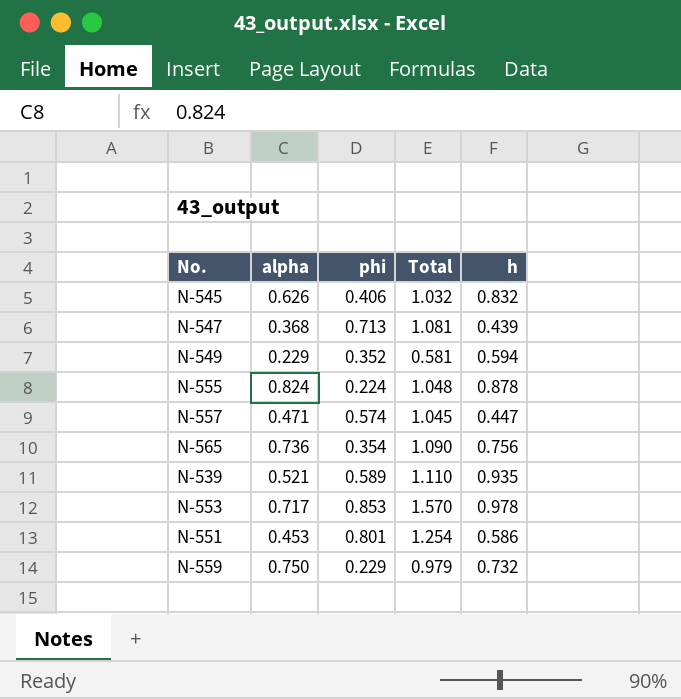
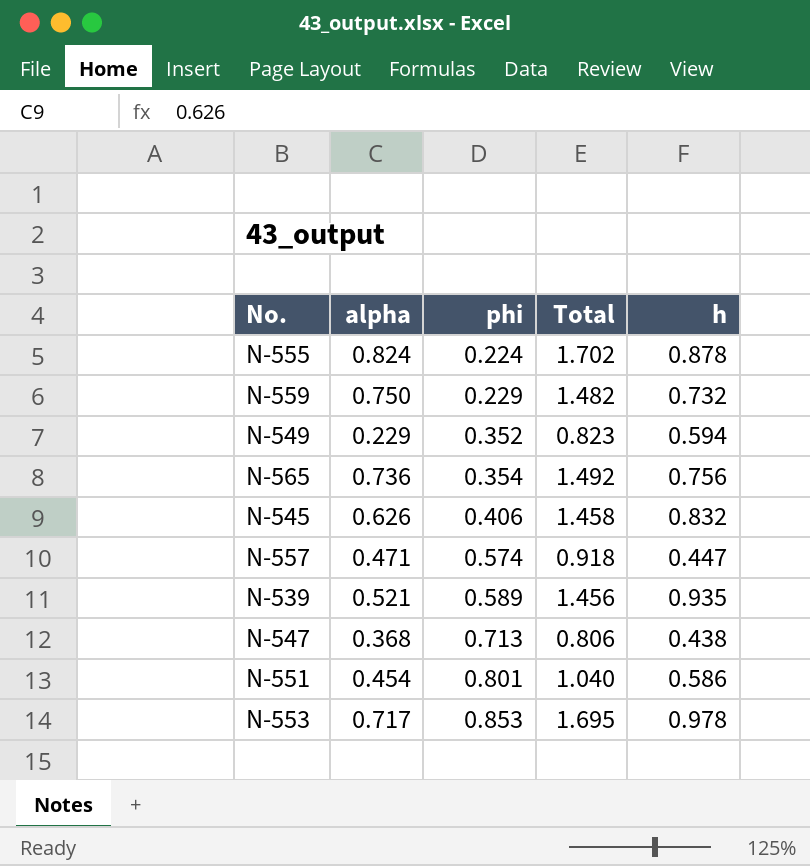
row order: none -> phi ascending
column Total | formula: [alpha] + [phi] -> [alpha] + [h]
N-547 | h: 0.439 -> 0.438
N-551 | alpha: 0.453 -> 0.454

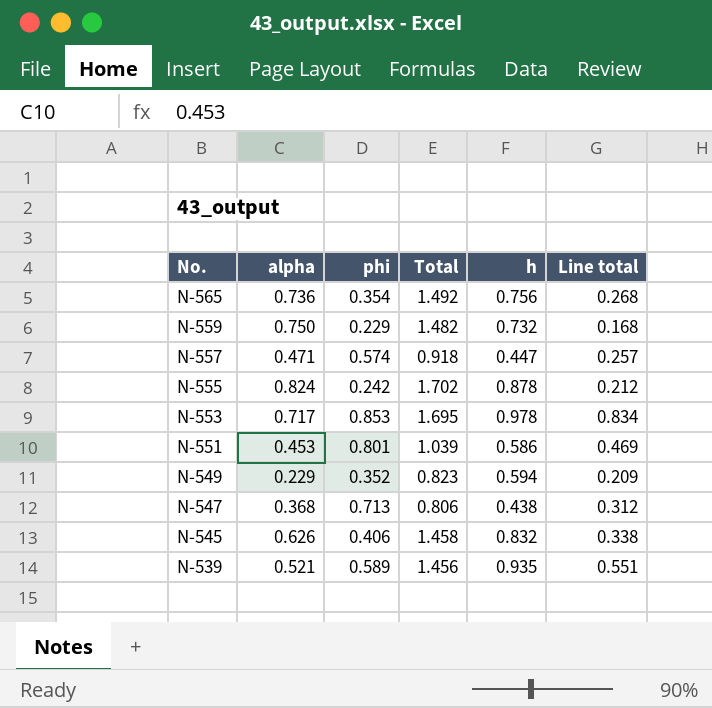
row order: phi ascending -> No. descending
column Line total | formula: none -> [phi] * [h]
N-555 | phi: 0.224 -> 0.242
N-551 | alpha: 0.454 -> 0.453
N-551 | Total: 1.040 -> 1.039

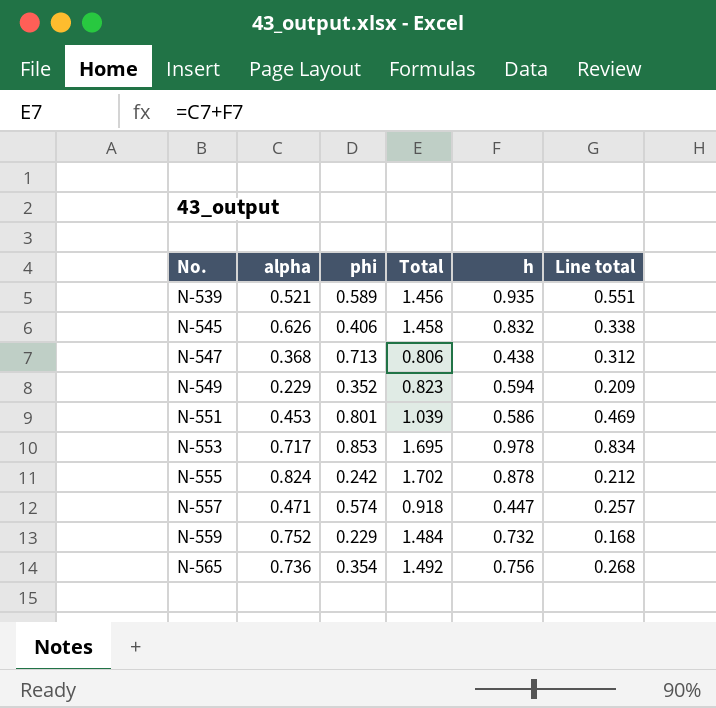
row order: No. descending -> No. ascending
N-559 | alpha: 0.750 -> 0.752
N-559 | Total: 1.482 -> 1.484

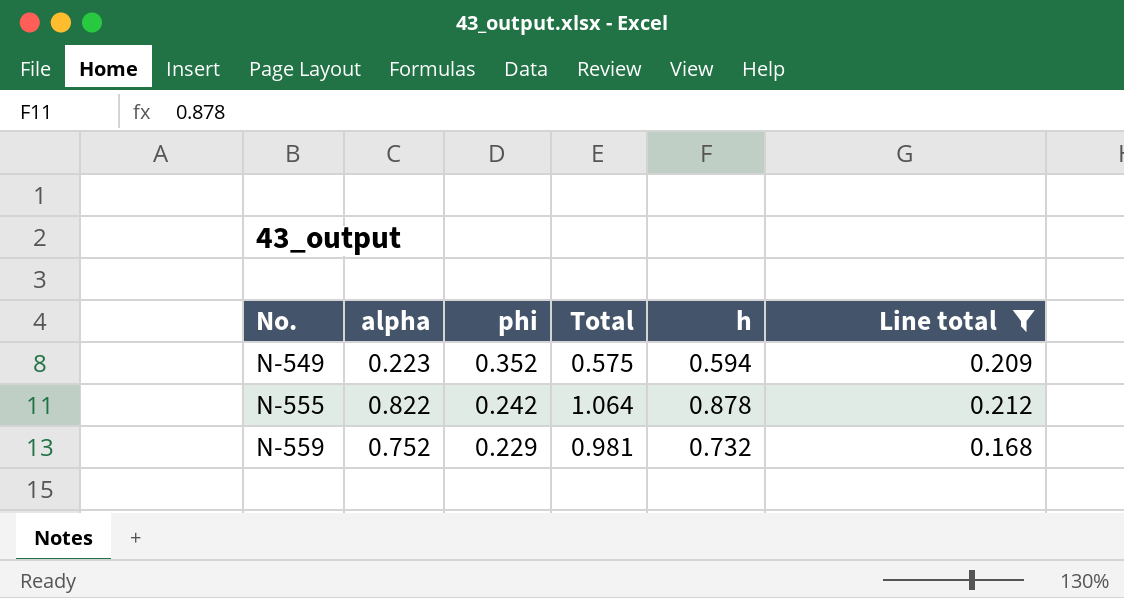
filter: none -> Line total <= 0.212
column Total | formula: [alpha] + [h] -> [alpha] + [phi]
N-549 | alpha: 0.229 -> 0.223
N-555 | alpha: 0.824 -> 0.822

